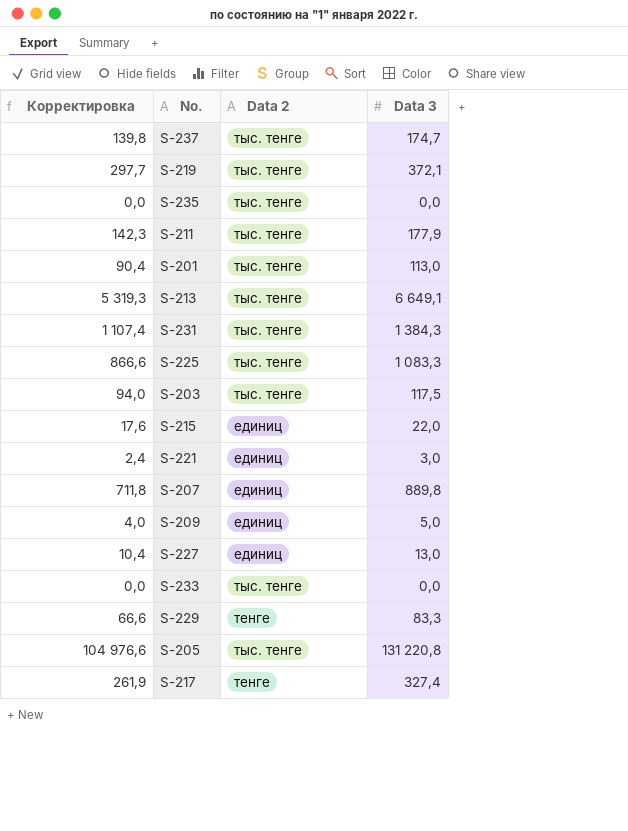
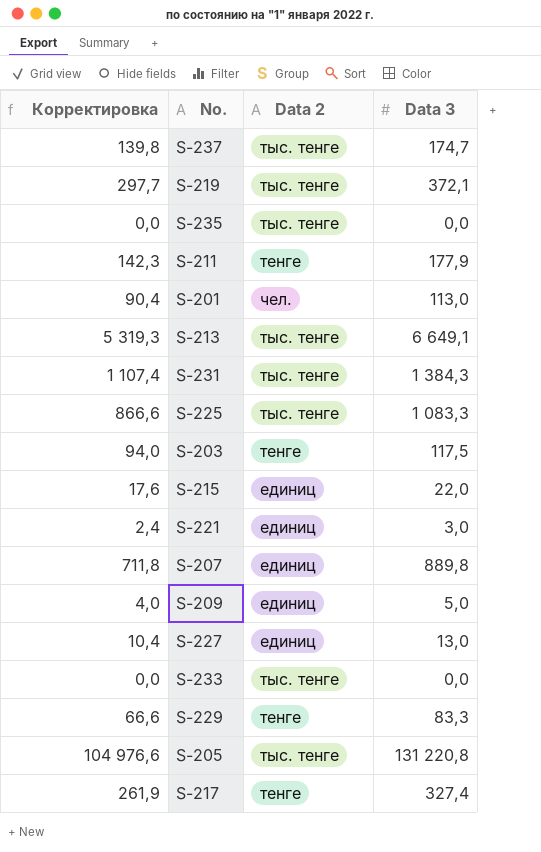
S-211 | Data 2: тыс. тенге -> тенге
S-201 | Data 2: тыс. тенге -> чел.
S-203 | Data 2: тыс. тенге -> тенге

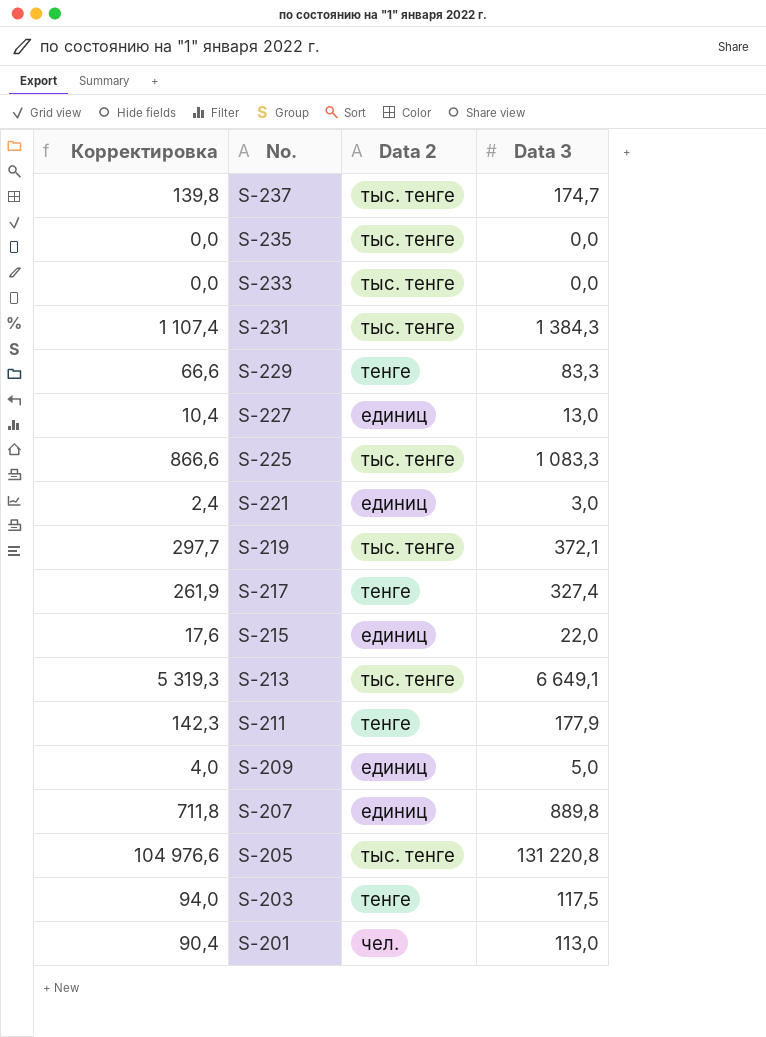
row order: none -> No. descending

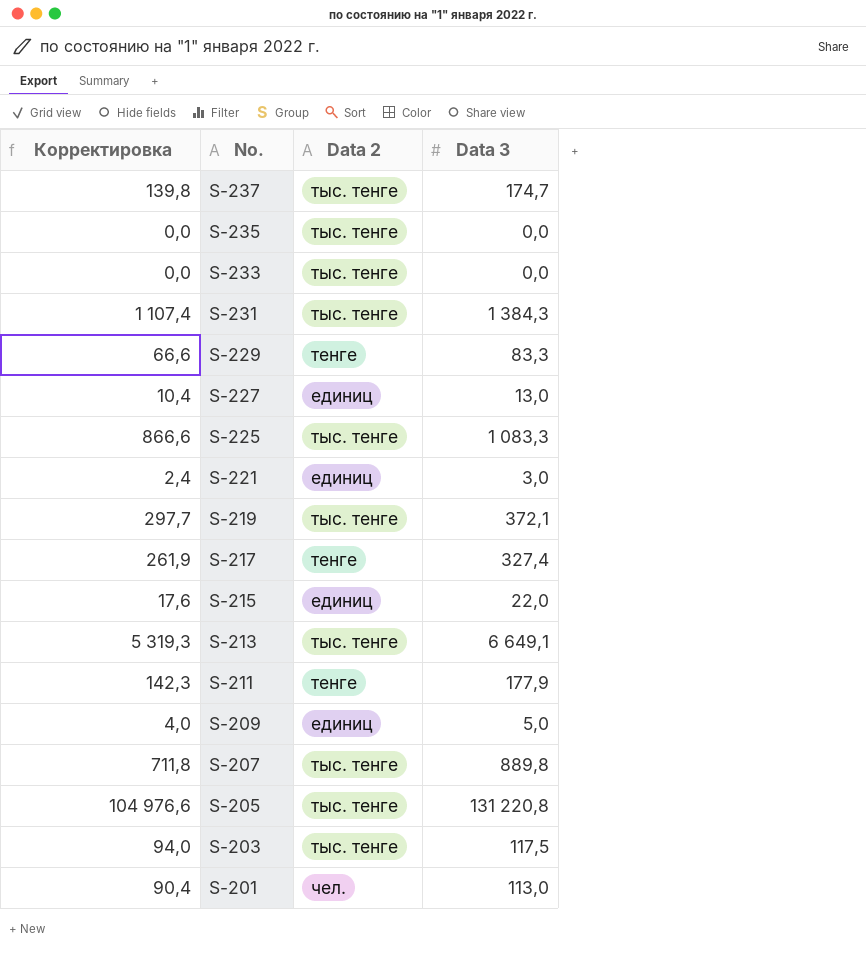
S-207 | Data 2: единиц -> тыс. тенге
S-203 | Data 2: тенге -> тыс. тенге

